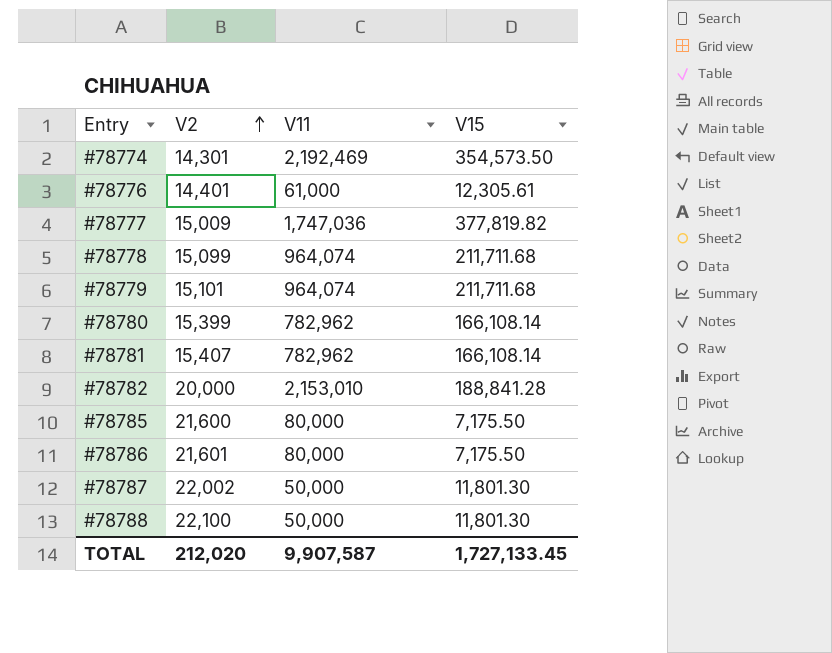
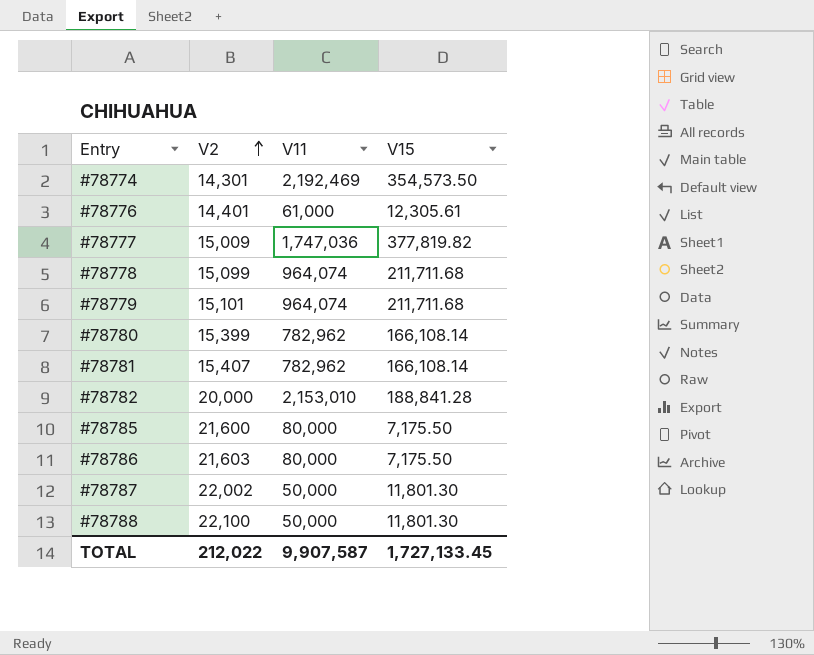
#78786 | V2: 21,601 -> 21,603
TOTAL | V2: 212,020 -> 212,022

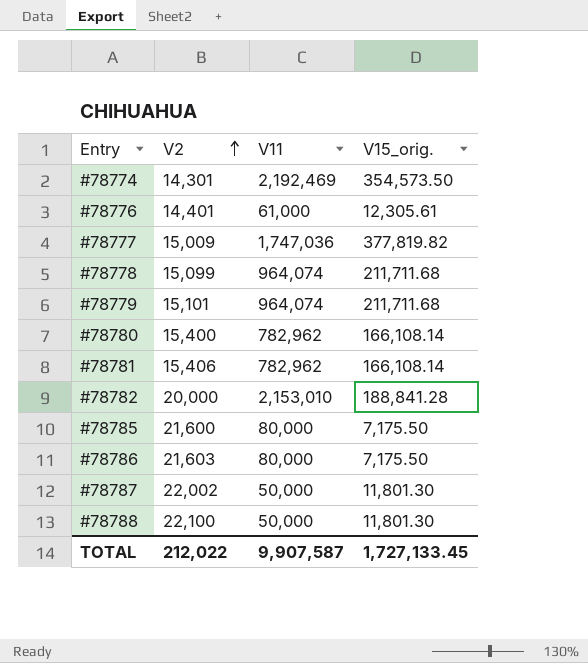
column name: V15 -> V15_orig.
#78780 | V2: 15,399 -> 15,400
#78781 | V2: 15,407 -> 15,406

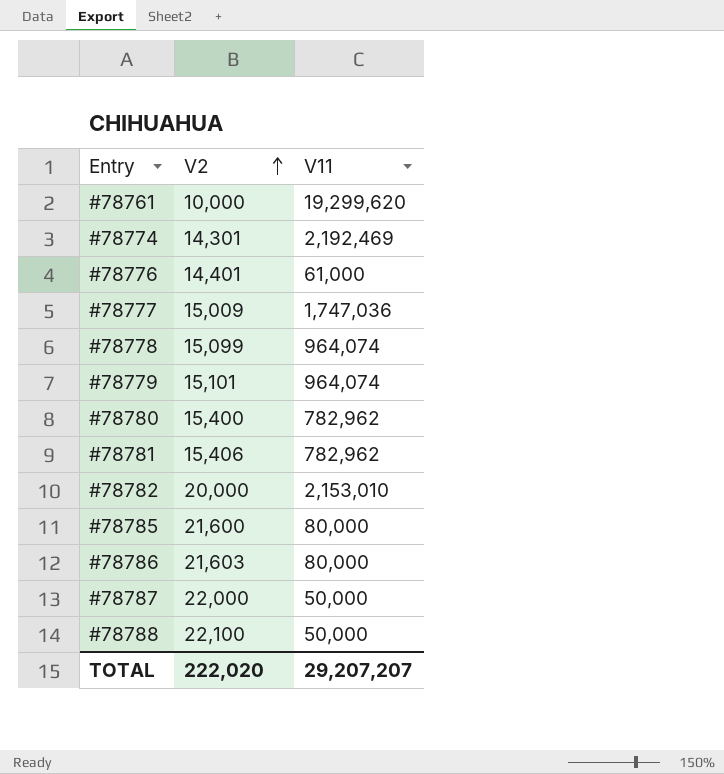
column V15_orig. | position: 4 -> none
row #78761: none -> 10,000 | 19,299,620
#78787 | V2: 22,002 -> 22,000
TOTAL | V2: 212,022 -> 222,020
TOTAL | V11: 9,907,587 -> 29,207,207

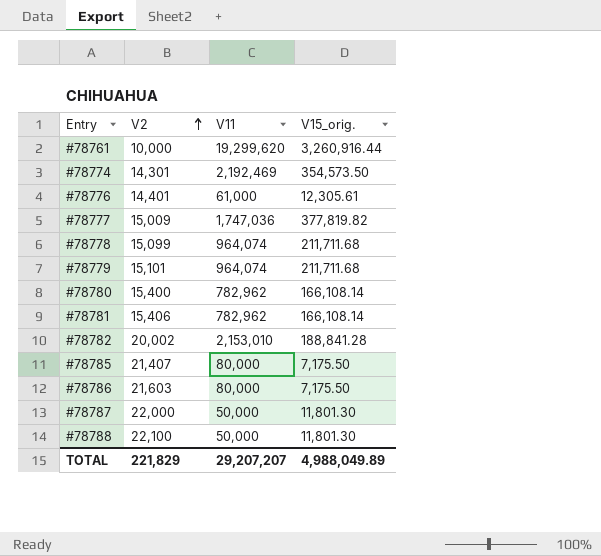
column V15_orig. | position: none -> 4
#78782 | V2: 20,000 -> 20,002
#78785 | V2: 21,600 -> 21,407
TOTAL | V2: 222,020 -> 221,829

